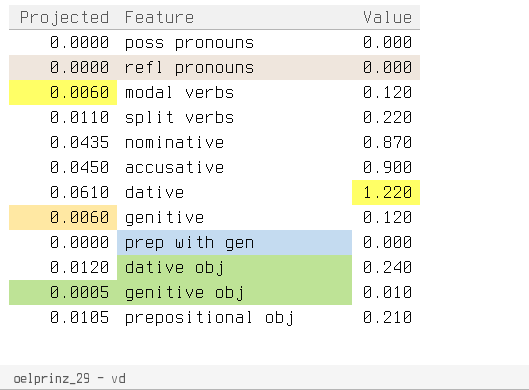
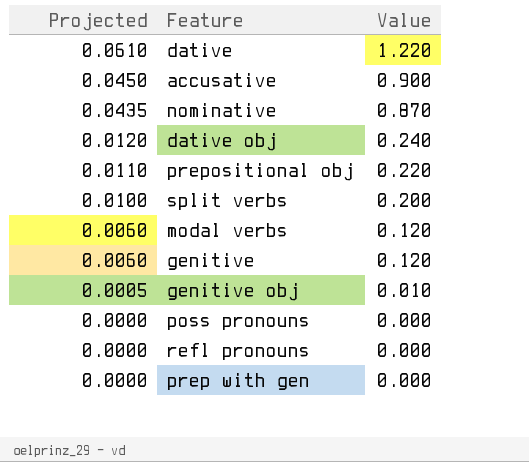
row order: none -> Projected descending
prepositional obj | Projected: 0.0105 -> 0.0110
prepositional obj | Value: 0.210 -> 0.220
split verbs | Projected: 0.0110 -> 0.0100
split verbs | Value: 0.220 -> 0.200

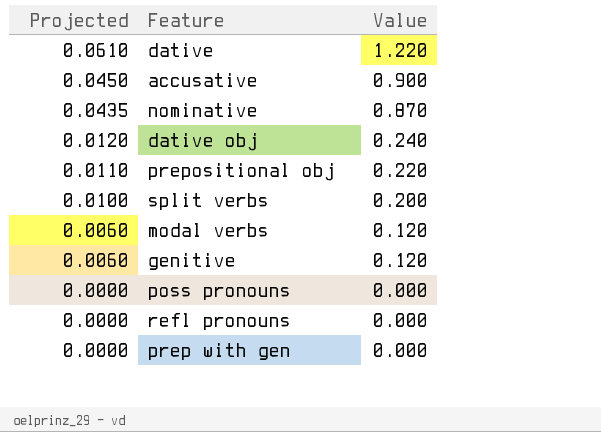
row genitive obj: 0.0005 | 0.010 -> none

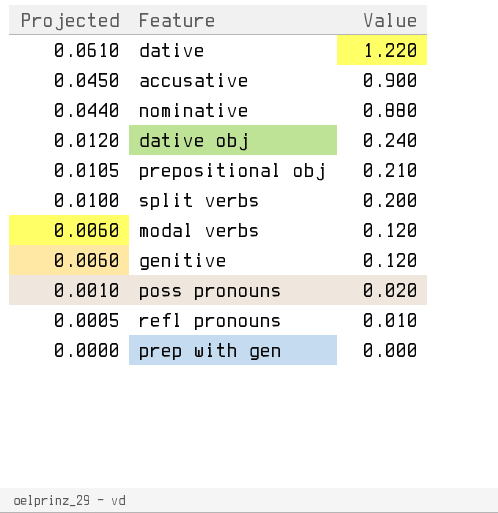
nominative | Projected: 0.0435 -> 0.0440
nominative | Value: 0.870 -> 0.880
prepositional obj | Projected: 0.0110 -> 0.0105
prepositional obj | Value: 0.220 -> 0.210
poss pronouns | Projected: 0.0000 -> 0.0010
poss pronouns | Value: 0.000 -> 0.020
refl pronouns | Projected: 0.0000 -> 0.0005
refl pronouns | Value: 0.000 -> 0.010

